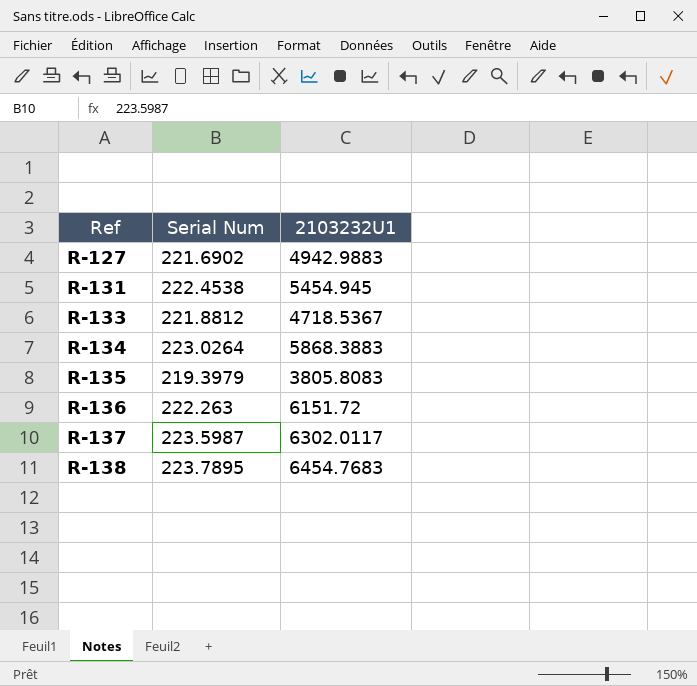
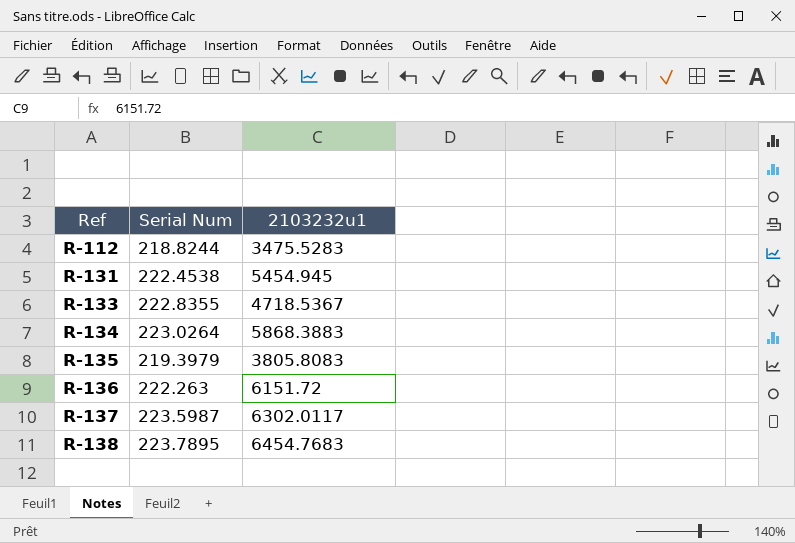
column name: 2103232U1 -> 2103232u1
row R-127: 221.6902 | 4942.9883 -> none
row R-112: none -> 218.8244 | 3475.5283
R-133 | Serial Num: 221.8812 -> 222.8355

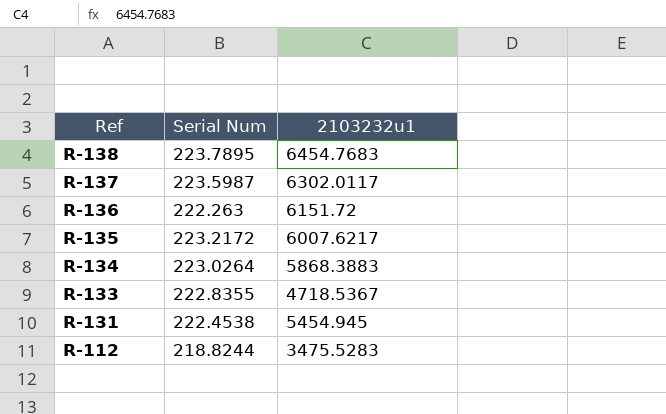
row order: Ref ascending -> Ref descending
R-135 | Serial Num: 219.3979 -> 223.2172
R-135 | 2103232u1: 3805.8083 -> 6007.6217

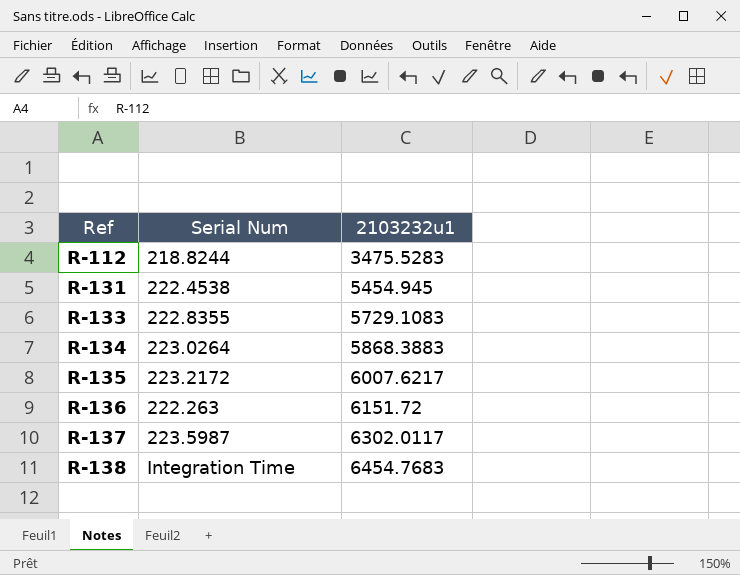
row order: Ref descending -> Ref ascending
R-133 | 2103232u1: 4718.5367 -> 5729.1083
R-138 | Serial Num: 223.7895 -> Integration Time

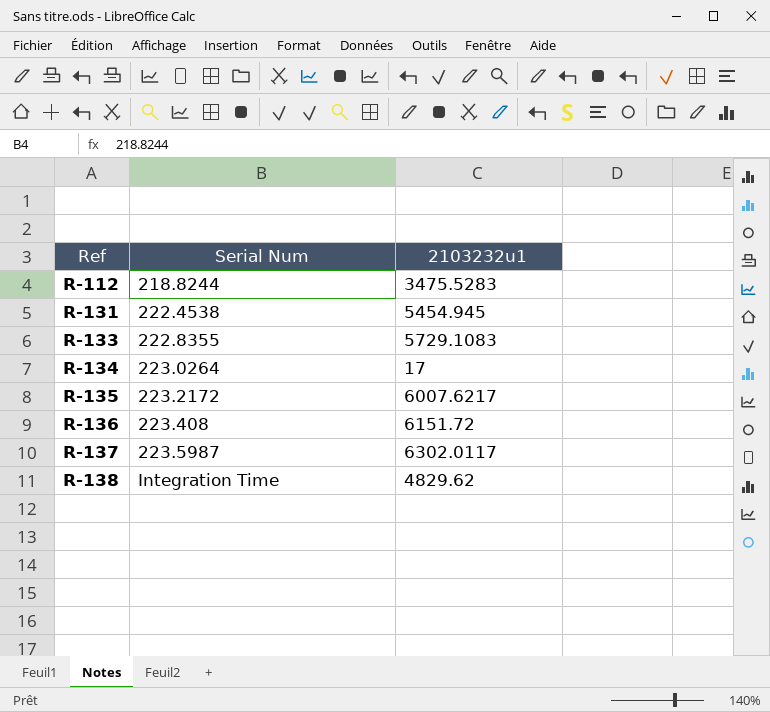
R-134 | 2103232u1: 5868.3883 -> 17
R-136 | Serial Num: 222.263 -> 223.408
R-138 | 2103232u1: 6454.7683 -> 4829.62

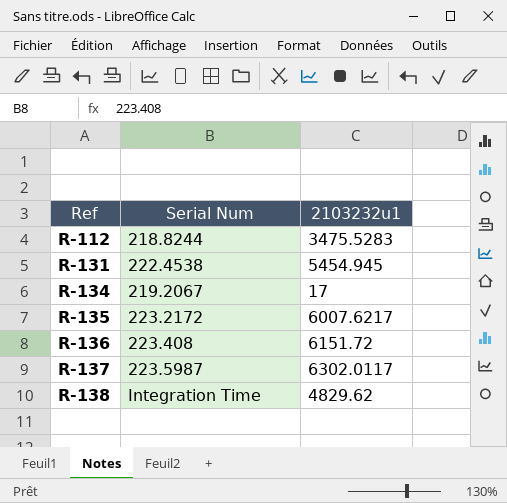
row R-133: 222.8355 | 5729.1083 -> none
R-134 | Serial Num: 223.0264 -> 219.2067

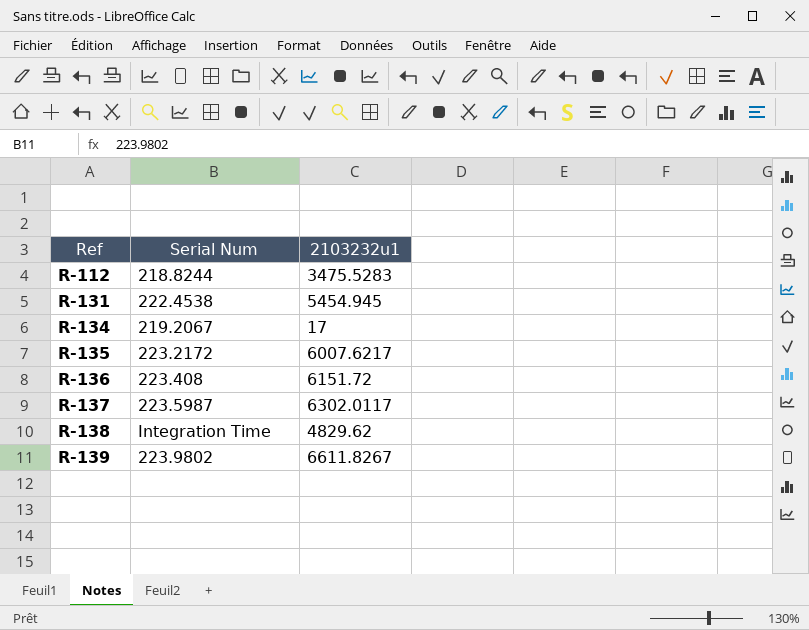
row R-139: none -> 223.9802 | 6611.8267

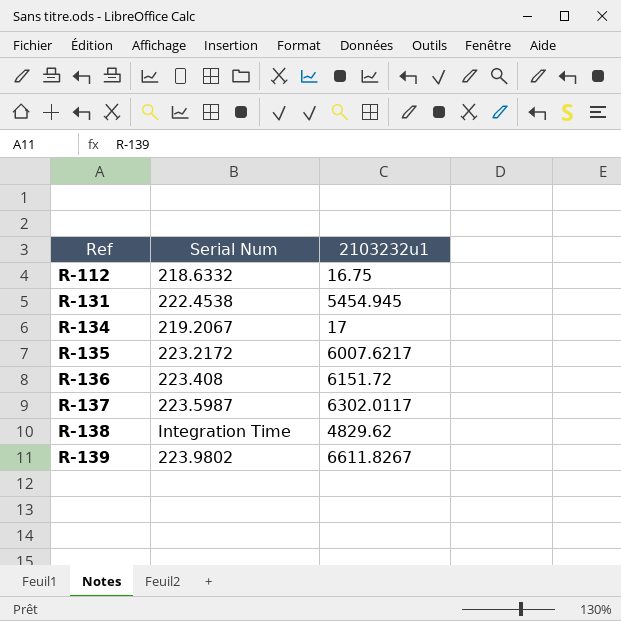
R-112 | Serial Num: 218.8244 -> 218.6332
R-112 | 2103232u1: 3475.5283 -> 16.75

